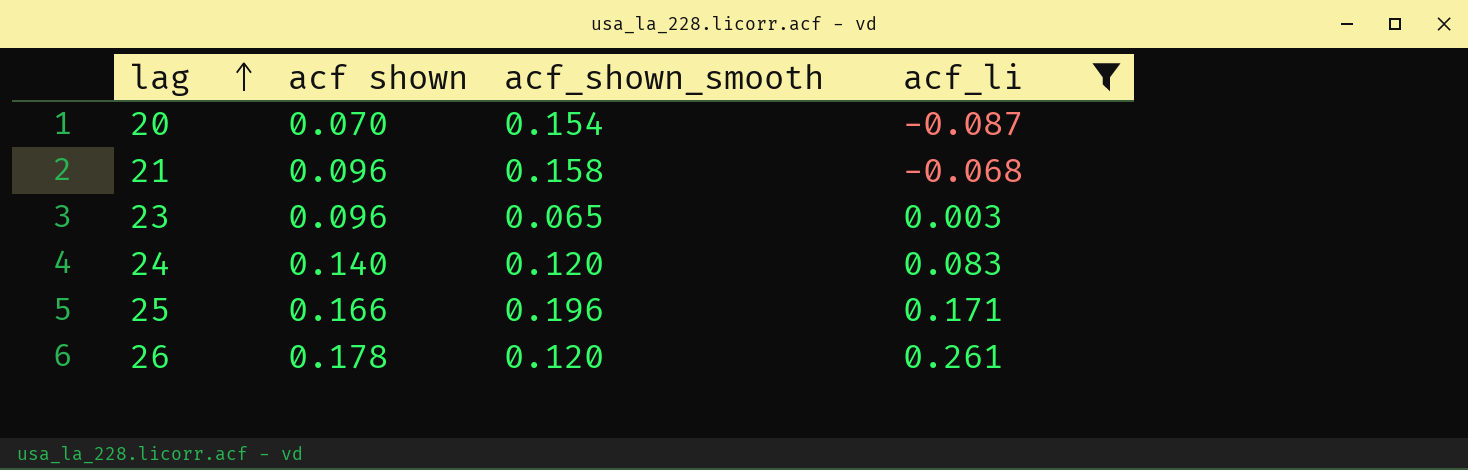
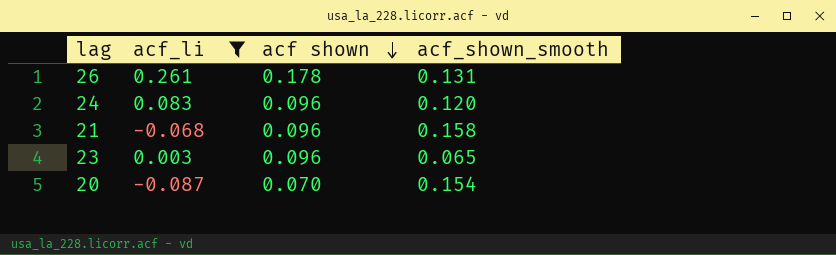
row order: lag ascending -> acf shown descending
column acf_li | position: 4 -> 2
row 25: 0.166 | 0.196 | 0.171 -> none
26 | acf_shown_smooth: 0.120 -> 0.131
24 | acf shown: 0.140 -> 0.096

